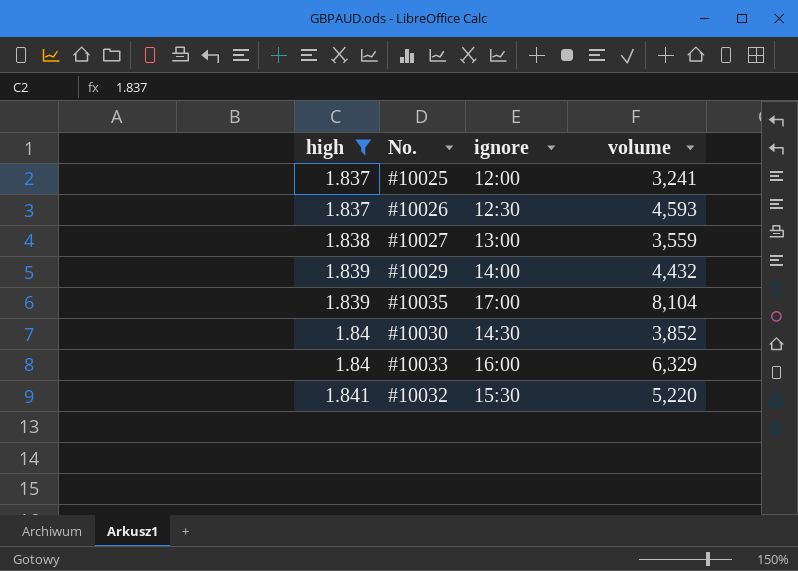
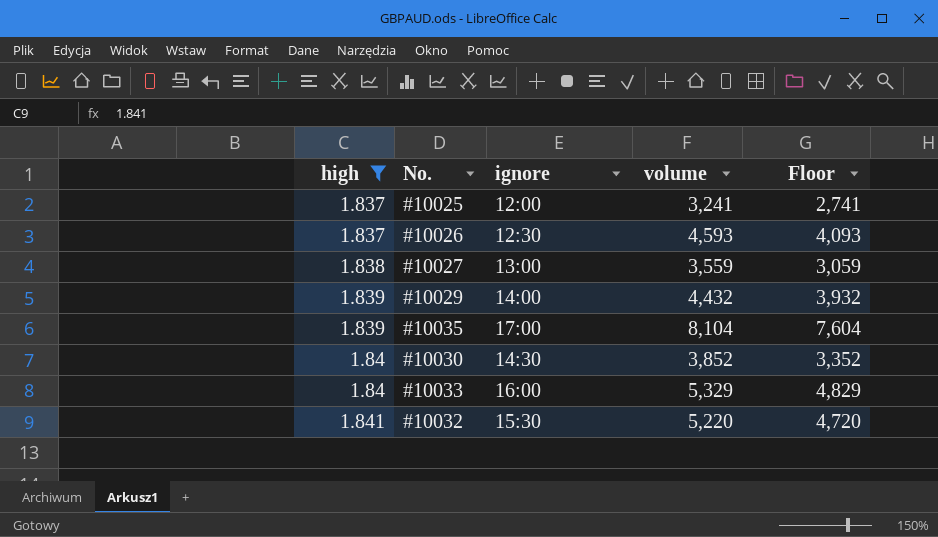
column Floor | formula: none -> [volume] - 500
#10033 | volume: 6,329 -> 5,329

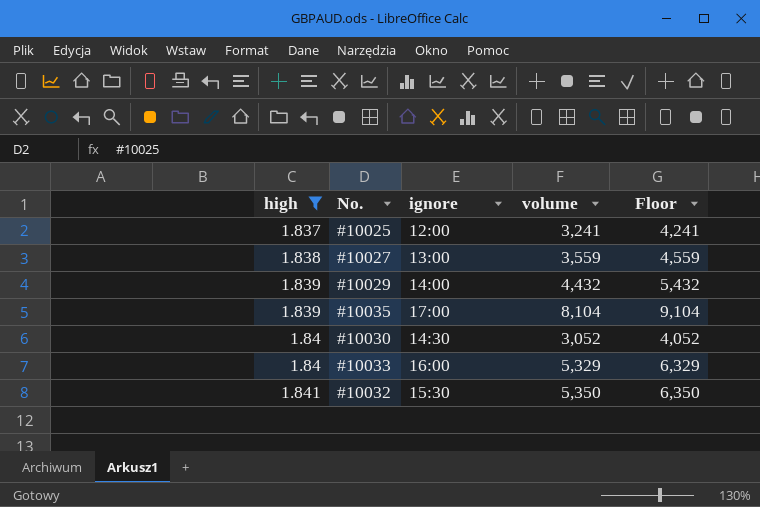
column Floor | formula: [volume] - 500 -> [volume] + 1000
row #10026: 1.837 | 12:30 | 4,593 | 4,093 -> none
#10030 | volume: 3,852 -> 3,052
#10032 | volume: 5,220 -> 5,350

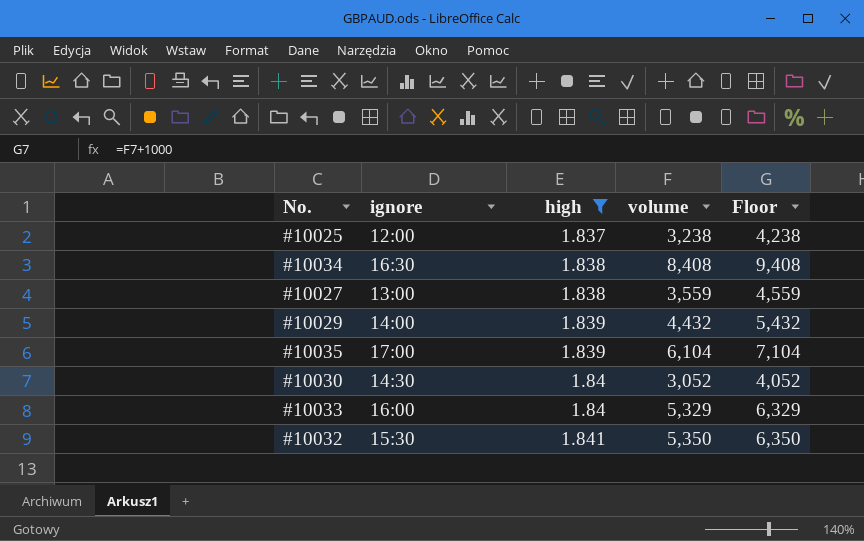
column high | position: 1 -> 3
#10025 | volume: 3,241 -> 3,238
#10025 | Floor: 4,241 -> 4,238
row #10034: none -> 16:30 | 1.838 | 8,408 | 9,408
#10035 | volume: 8,104 -> 6,104
#10035 | Floor: 9,104 -> 7,104

